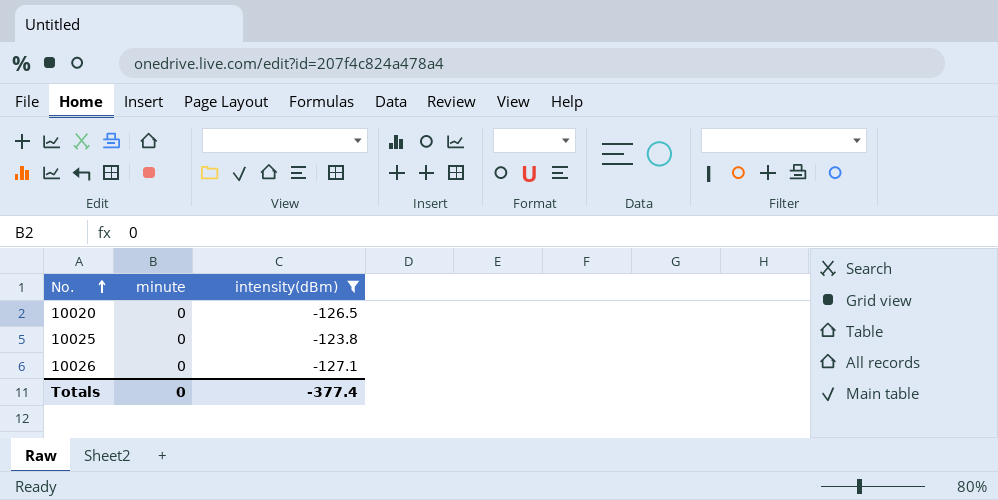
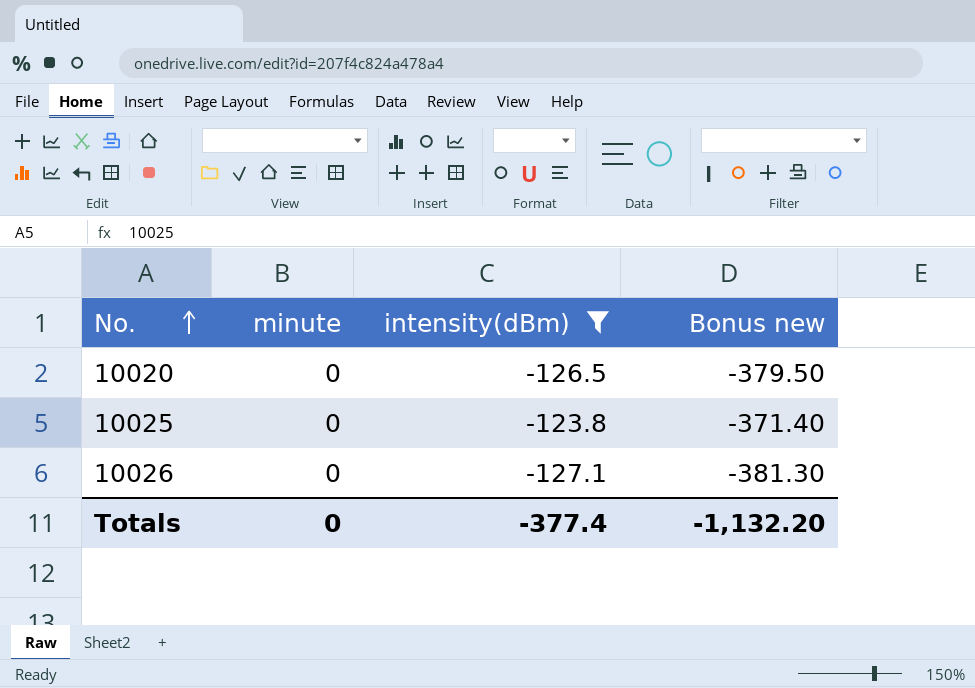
column Bonus new | formula: none -> [intensity(dBm)] * 3

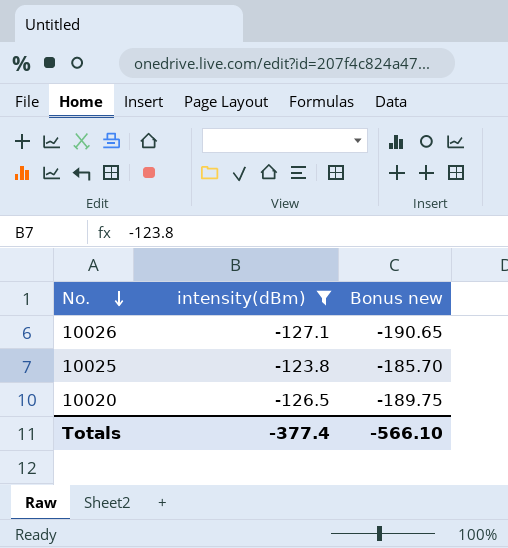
row order: No. ascending -> No. descending
column minute | position: 2 -> none
column Bonus new | formula: [intensity(dBm)] * 3 -> [intensity(dBm)] * 1.5
Totals | Bonus new: -1,132.20 -> -566.10

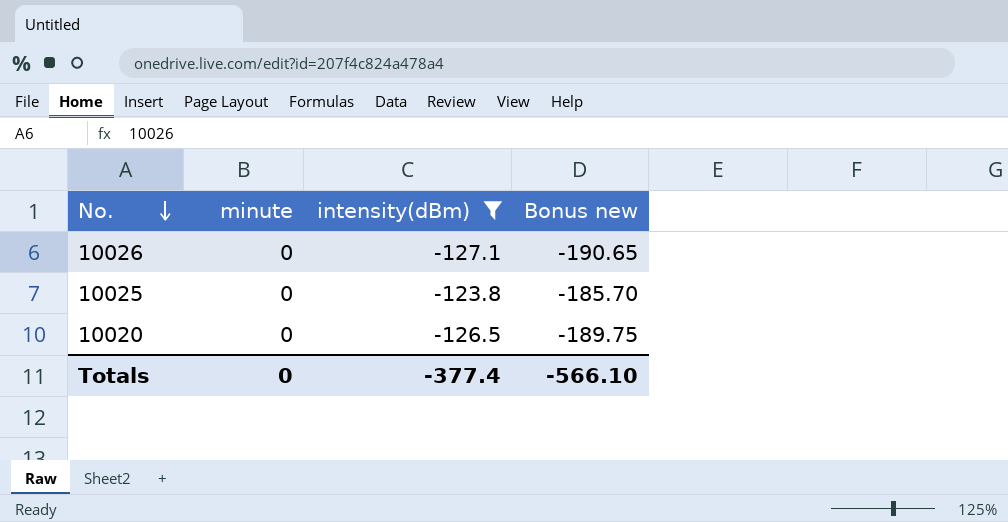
column minute | position: none -> 2

